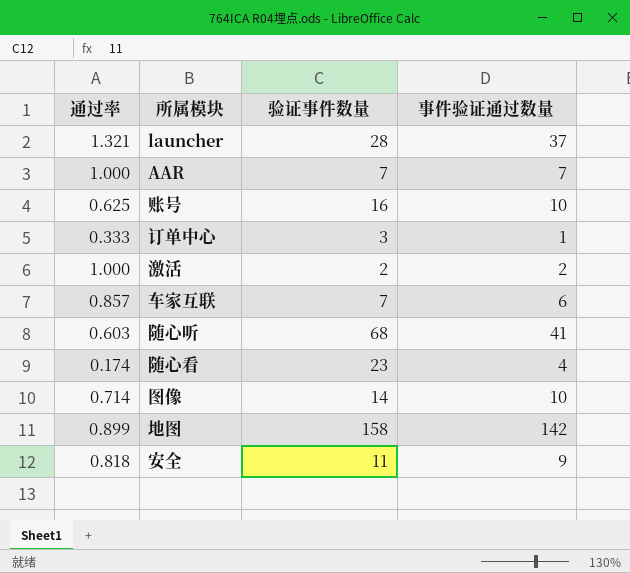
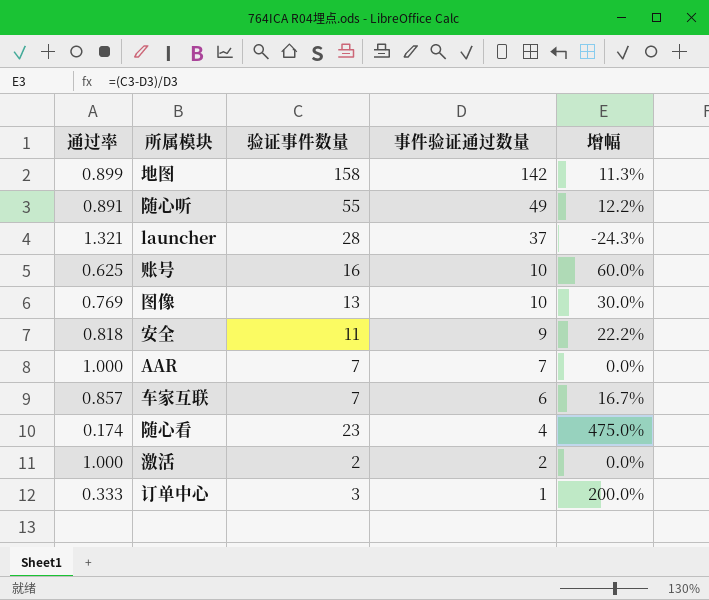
row order: none -> 事件验证通过数量 descending
column 增幅 | formula: none -> ([验证事件数量] - [事件验证通过数量]) / [事件验证通过数量]
随心听 | 通过率: 0.603 -> 0.891
随心听 | 验证事件数量: 68 -> 55
随心听 | 事件验证通过数量: 41 -> 49
图像 | 通过率: 0.714 -> 0.769
图像 | 验证事件数量: 14 -> 13

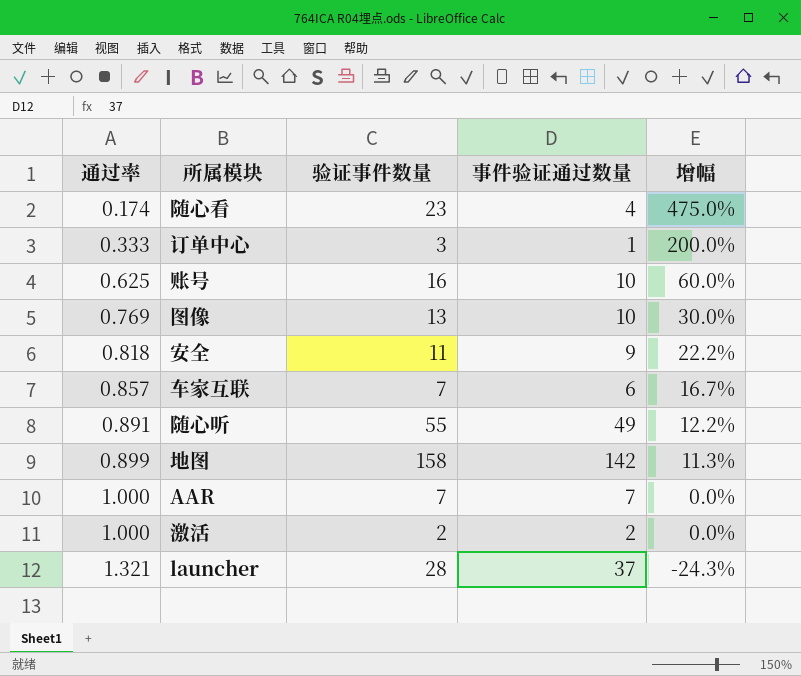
row order: 事件验证通过数量 descending -> 通过率 ascending

